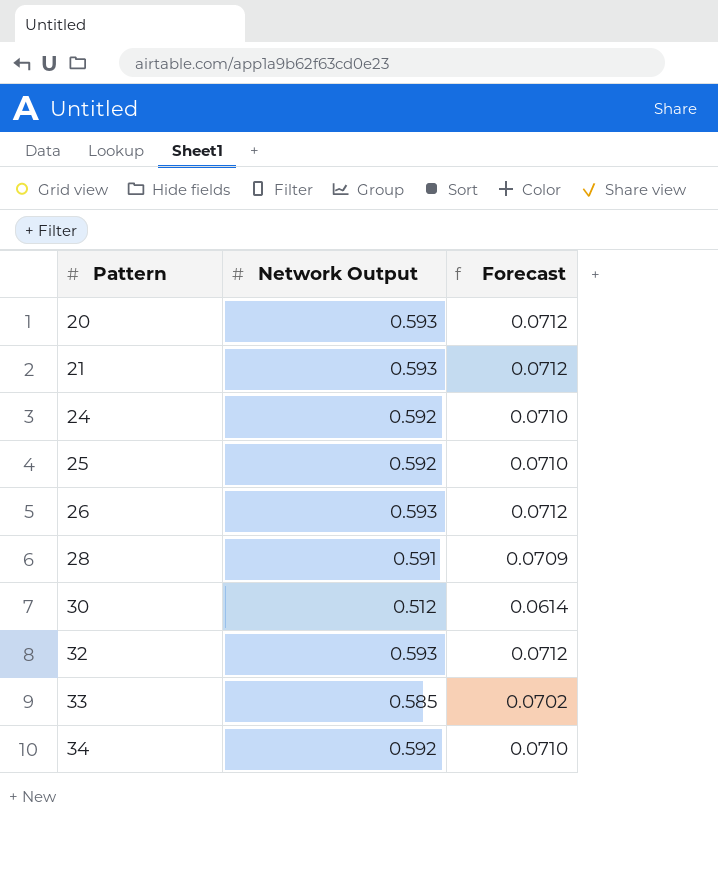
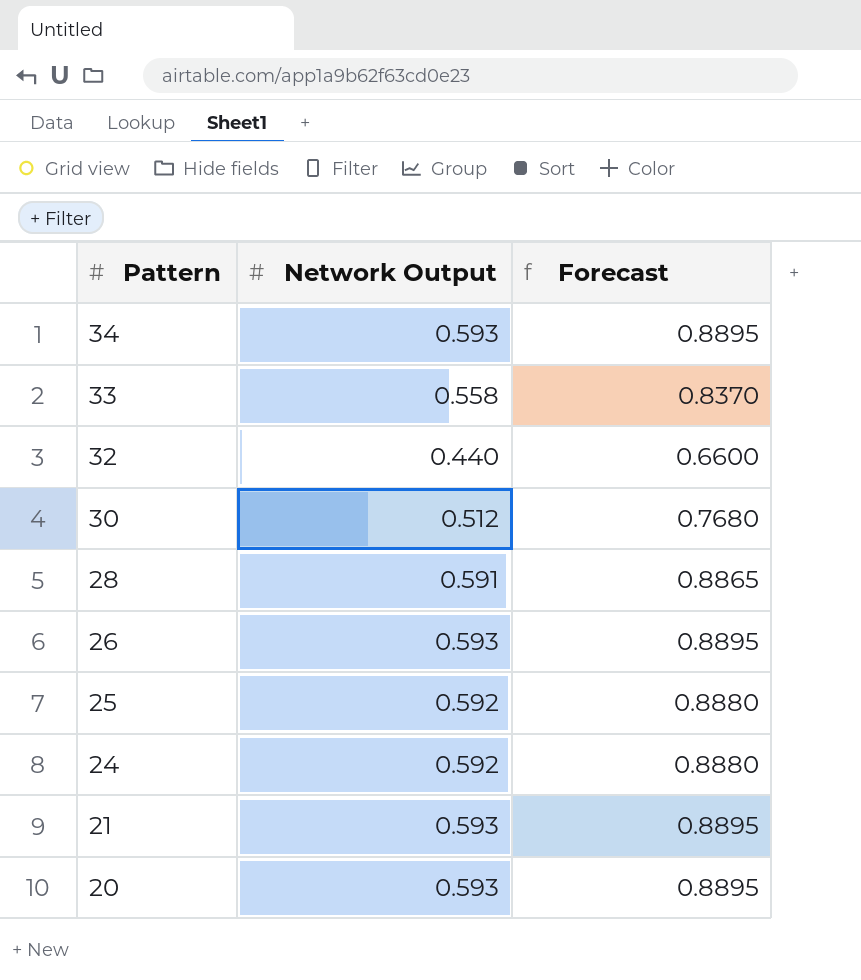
row order: Pattern ascending -> Pattern descending
column Forecast | formula: [Network Output] * 0.12 -> [Network Output] * 1.5
34 | Network Output: 0.592 -> 0.593
33 | Network Output: 0.585 -> 0.558
32 | Network Output: 0.593 -> 0.440

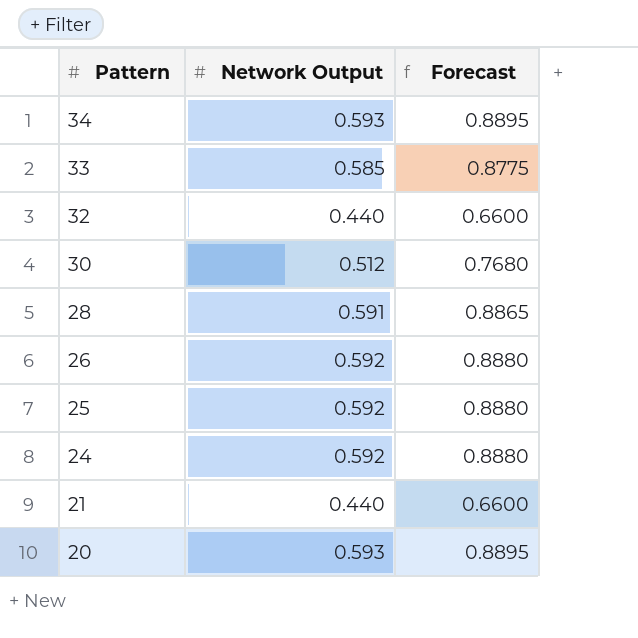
33 | Network Output: 0.558 -> 0.585
33 | Forecast: 0.8370 -> 0.8775
26 | Network Output: 0.593 -> 0.592
26 | Forecast: 0.8895 -> 0.8880
21 | Network Output: 0.593 -> 0.440
21 | Forecast: 0.8895 -> 0.6600

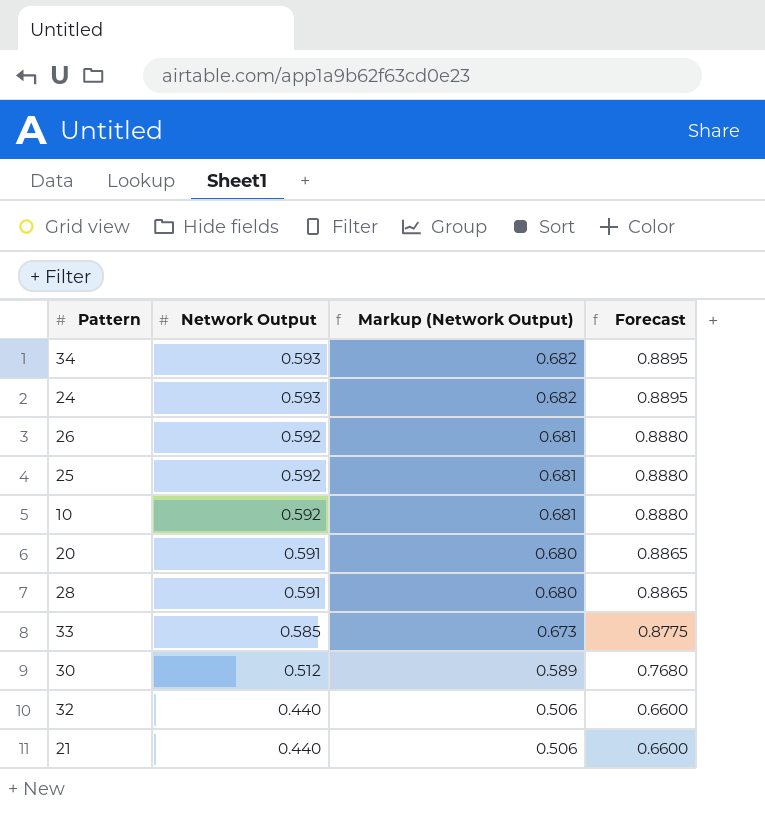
row order: Pattern descending -> Network Output descending
column Markup (Network Output) | formula: none -> [Network Output] * 1.15
24 | Network Output: 0.592 -> 0.593
24 | Forecast: 0.8880 -> 0.8895
row 10: none -> 0.592 | 0.681 | 0.8880
20 | Network Output: 0.593 -> 0.591
20 | Forecast: 0.8895 -> 0.8865

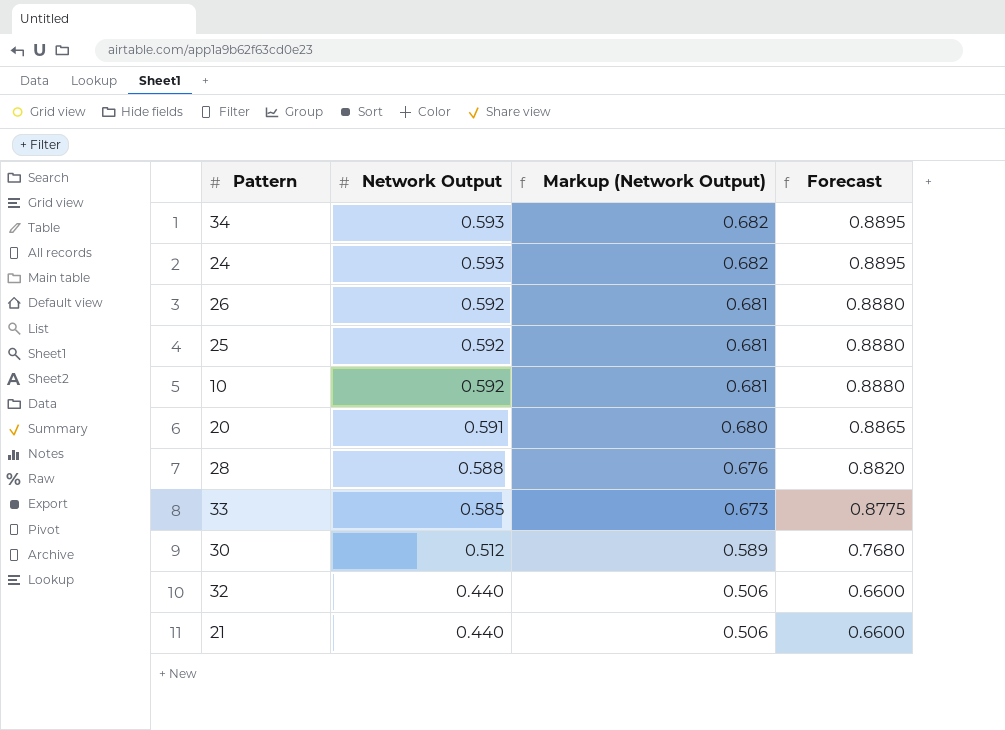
28 | Network Output: 0.591 -> 0.588
28 | Markup (Network Output): 0.680 -> 0.676
28 | Forecast: 0.8865 -> 0.8820

